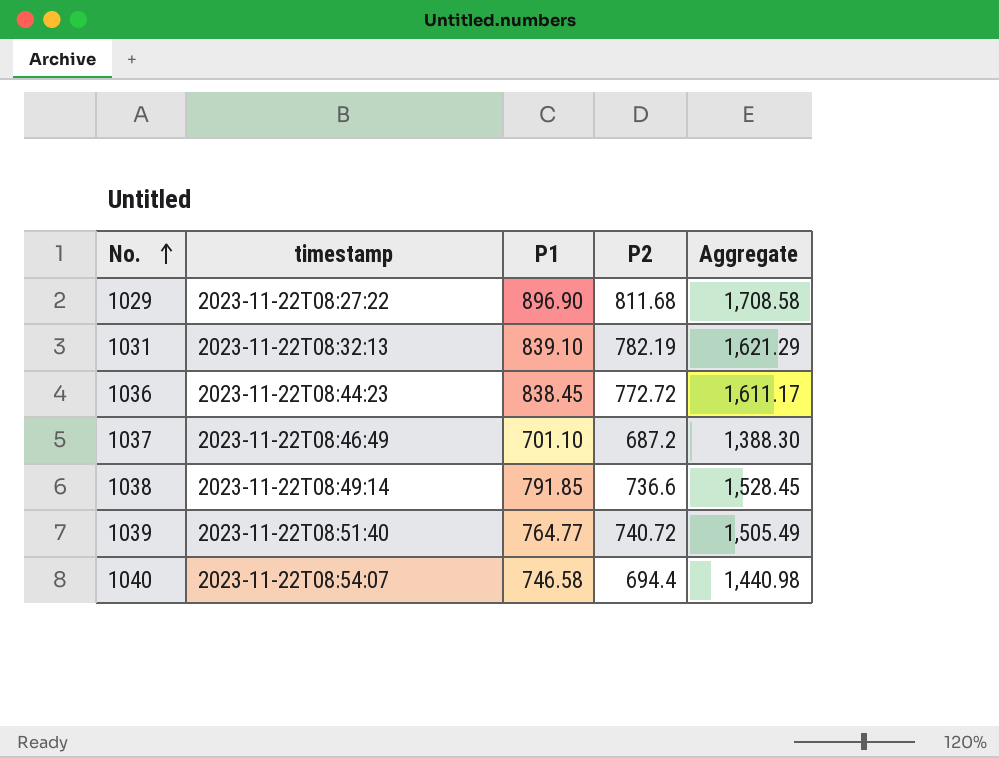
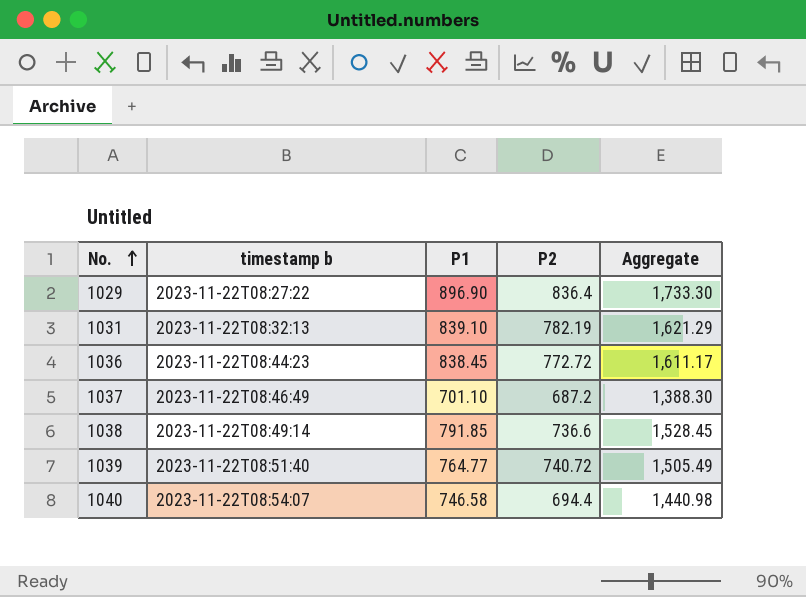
column name: timestamp -> timestamp b
1029 | P2: 811.68 -> 836.4
1029 | Aggregate: 1,708.58 -> 1,733.30

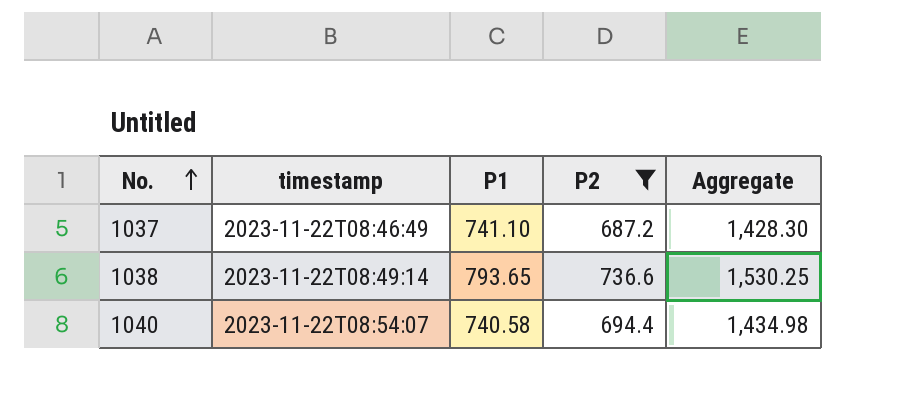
filter: none -> P2 <= 736.6
column name: timestamp b -> timestamp
1037 | P1: 701.10 -> 741.10
1037 | Aggregate: 1,388.30 -> 1,428.30
1038 | P1: 791.85 -> 793.65
1038 | Aggregate: 1,528.45 -> 1,530.25
1040 | P1: 746.58 -> 740.58
1040 | Aggregate: 1,440.98 -> 1,434.98

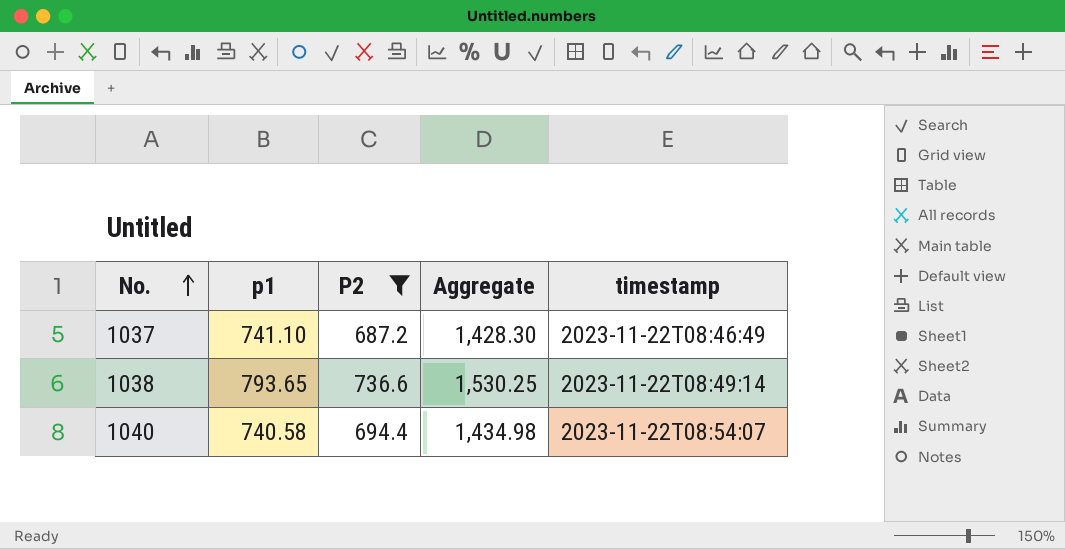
column name: P1 -> p1
column timestamp | position: 2 -> 5

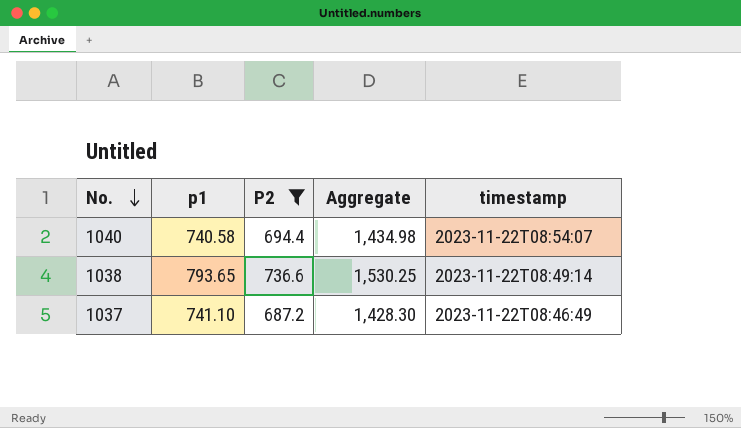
row order: No. ascending -> No. descending

